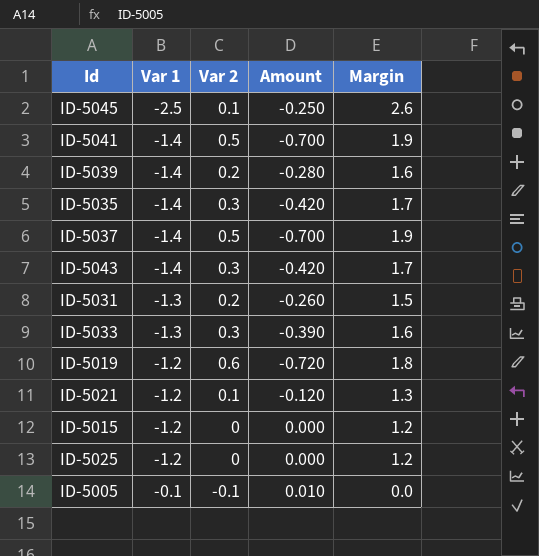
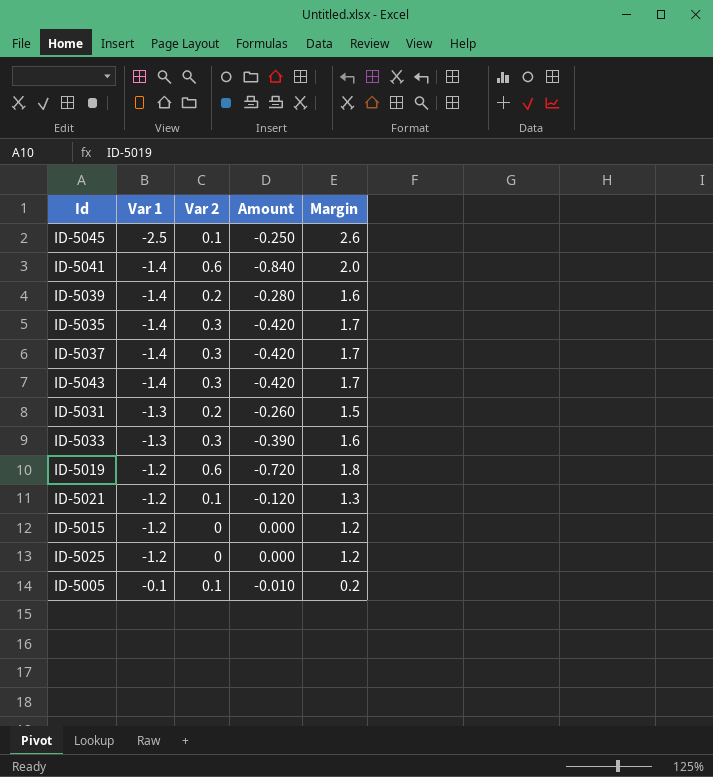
ID-5041 | Var 2: 0.5 -> 0.6
ID-5041 | Amount: -0.700 -> -0.840
ID-5041 | Margin: 1.9 -> 2.0
ID-5037 | Var 2: 0.5 -> 0.3
ID-5037 | Amount: -0.700 -> -0.420
ID-5037 | Margin: 1.9 -> 1.7
ID-5005 | Var 2: -0.1 -> 0.1
ID-5005 | Amount: 0.010 -> -0.010
ID-5005 | Margin: 0.0 -> 0.2

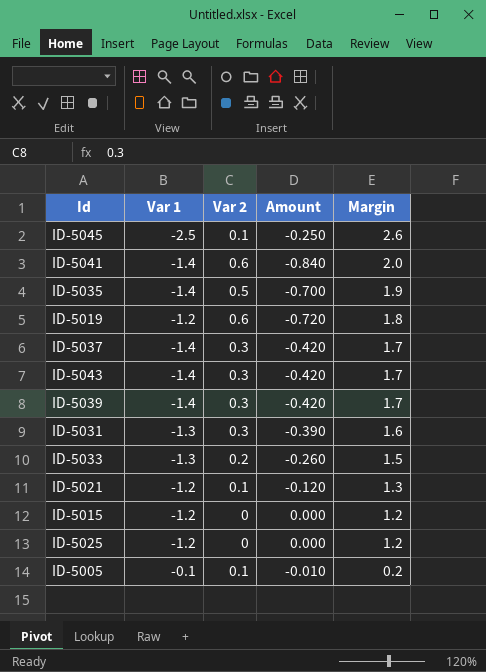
row order: Var 1 ascending -> Margin descending
ID-5035 | Var 2: 0.3 -> 0.5
ID-5035 | Amount: -0.420 -> -0.700
ID-5035 | Margin: 1.7 -> 1.9
ID-5039 | Var 2: 0.2 -> 0.3
ID-5039 | Amount: -0.280 -> -0.420
ID-5039 | Margin: 1.6 -> 1.7
ID-5031 | Var 2: 0.2 -> 0.3
ID-5031 | Amount: -0.260 -> -0.390
ID-5031 | Margin: 1.5 -> 1.6
ID-5033 | Var 2: 0.3 -> 0.2
ID-5033 | Amount: -0.390 -> -0.260
ID-5033 | Margin: 1.6 -> 1.5

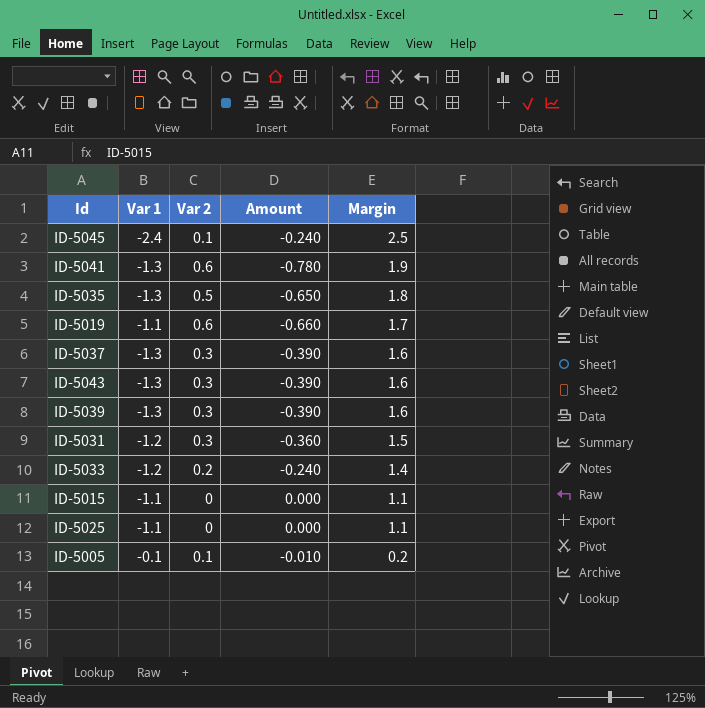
row ID-5021: -1.2 | 0.1 | -0.120 | 1.3 -> none
ID-5045 | Var 1: -2.5 -> -2.4
ID-5045 | Amount: -0.250 -> -0.240
ID-5045 | Margin: 2.6 -> 2.5
ID-5041 | Var 1: -1.4 -> -1.3
ID-5041 | Amount: -0.840 -> -0.780
ID-5041 | Margin: 2.0 -> 1.9
ID-5035 | Var 1: -1.4 -> -1.3
ID-5035 | Amount: -0.700 -> -0.650
ID-5035 | Margin: 1.9 -> 1.8
ID-5019 | Var 1: -1.2 -> -1.1
ID-5019 | Amount: -0.720 -> -0.660
ID-5019 | Margin: 1.8 -> 1.7
ID-5037 | Var 1: -1.4 -> -1.3
ID-5037 | Amount: -0.420 -> -0.390
ID-5037 | Margin: 1.7 -> 1.6
ID-5043 | Var 1: -1.4 -> -1.3
ID-5043 | Amount: -0.420 -> -0.390
ID-5043 | Margin: 1.7 -> 1.6
ID-5039 | Var 1: -1.4 -> -1.3
ID-5039 | Amount: -0.420 -> -0.390
ID-5039 | Margin: 1.7 -> 1.6
ID-5031 | Var 1: -1.3 -> -1.2
ID-5031 | Amount: -0.390 -> -0.360
ID-5031 | Margin: 1.6 -> 1.5
ID-5033 | Var 1: -1.3 -> -1.2
ID-5033 | Amount: -0.260 -> -0.240
ID-5033 | Margin: 1.5 -> 1.4
ID-5015 | Var 1: -1.2 -> -1.1
ID-5015 | Margin: 1.2 -> 1.1
ID-5025 | Var 1: -1.2 -> -1.1
ID-5025 | Margin: 1.2 -> 1.1

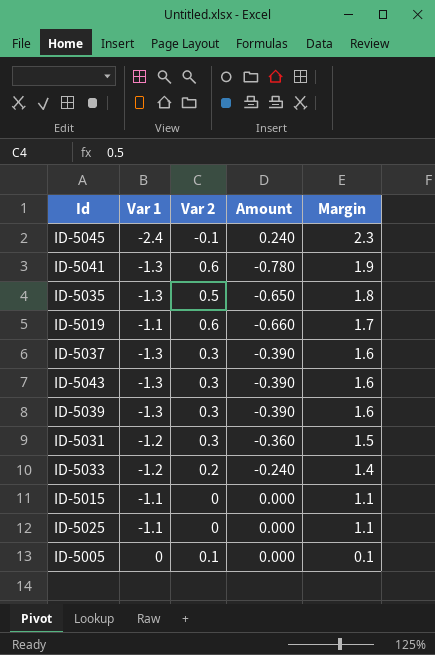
ID-5045 | Var 2: 0.1 -> -0.1
ID-5045 | Amount: -0.240 -> 0.240
ID-5045 | Margin: 2.5 -> 2.3
ID-5005 | Var 1: -0.1 -> 0
ID-5005 | Amount: -0.010 -> 0.000
ID-5005 | Margin: 0.2 -> 0.1

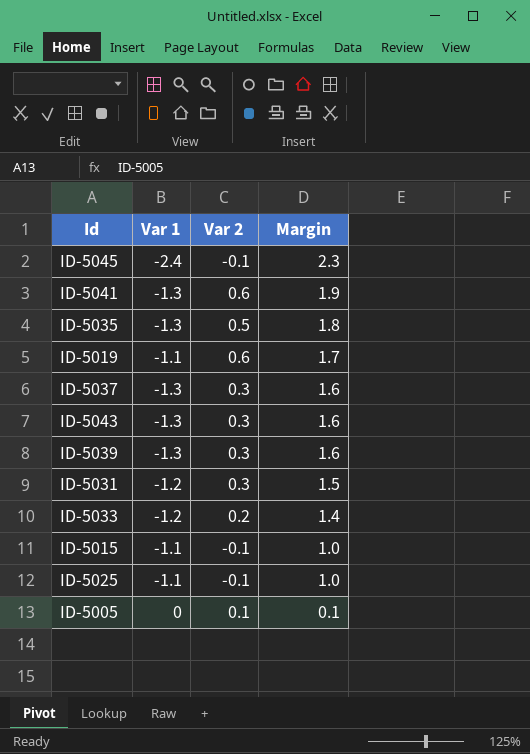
column Amount | formula: [Var 1] * [Var 2] -> none
ID-5015 | Var 2: 0 -> -0.1
ID-5015 | Margin: 1.1 -> 1.0
ID-5025 | Var 2: 0 -> -0.1
ID-5025 | Margin: 1.1 -> 1.0

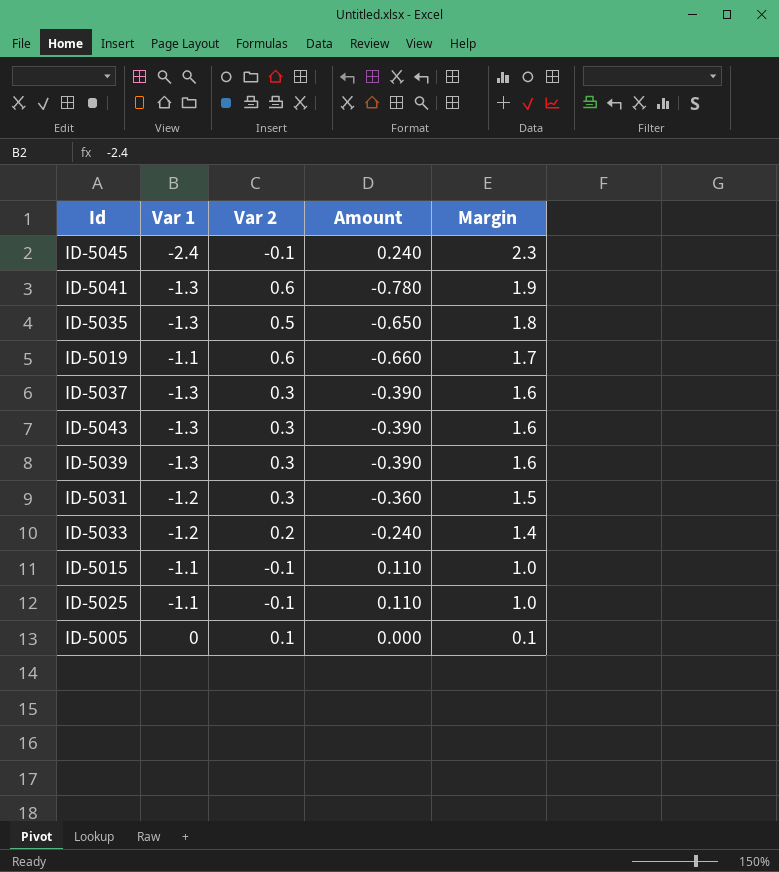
column Amount | formula: none -> [Var 1] * [Var 2]

